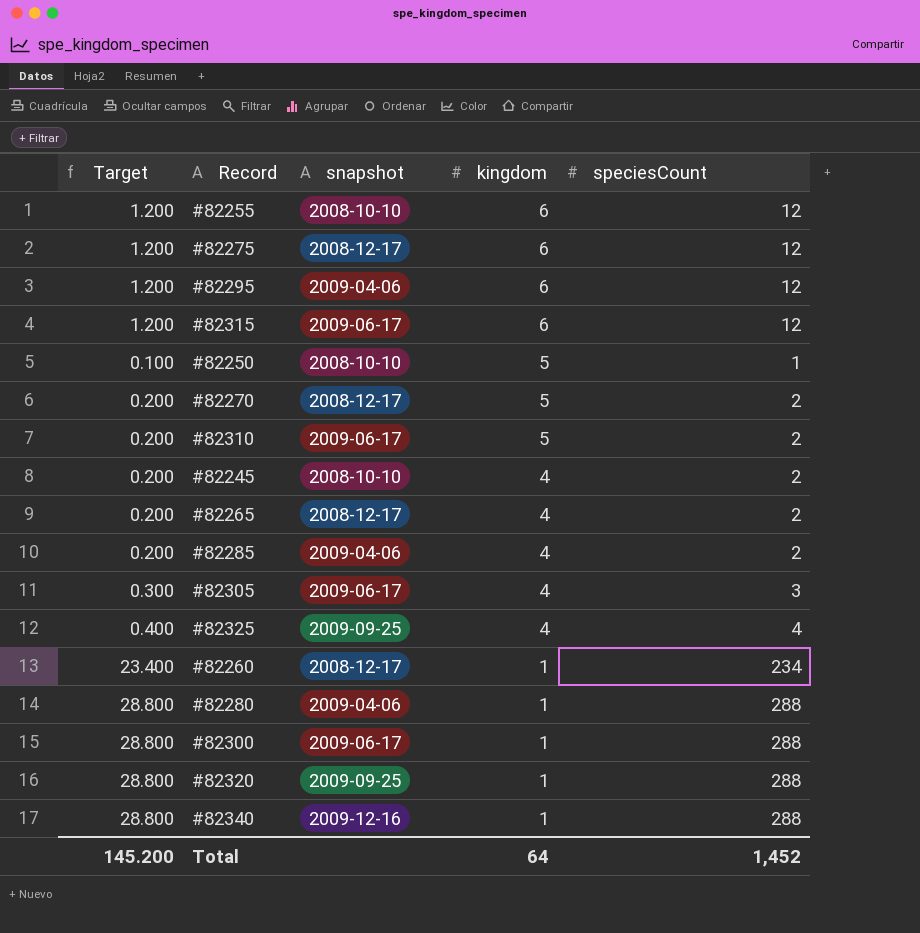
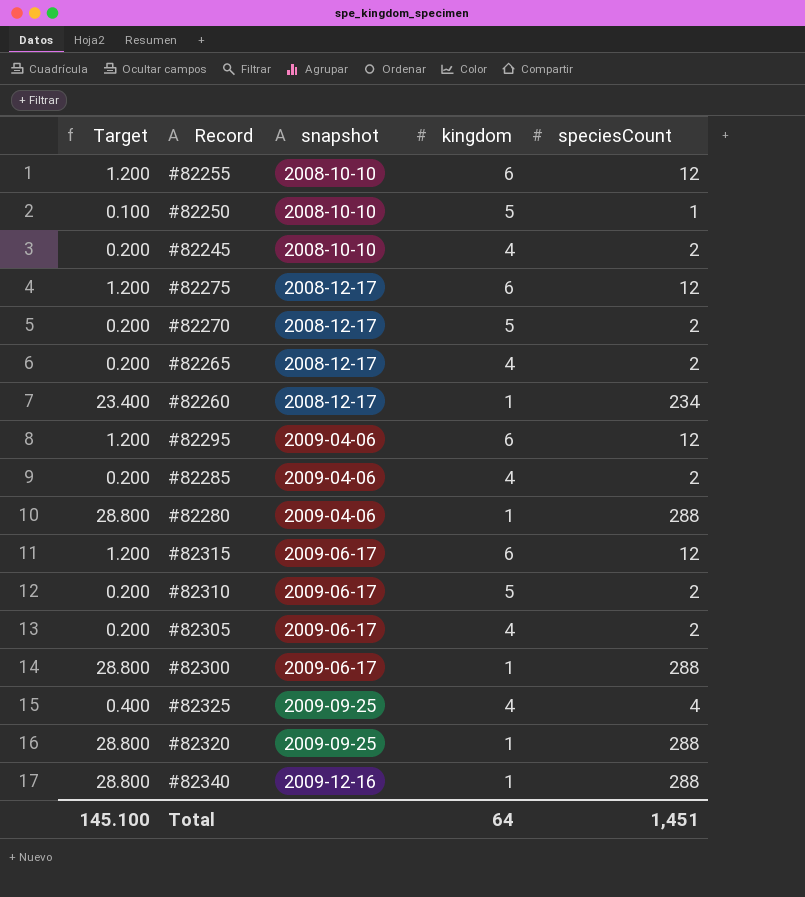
row order: kingdom descending -> snapshot ascending
#82305 | Target: 0.300 -> 0.200
#82305 | speciesCount: 3 -> 2
Total | Target: 145.200 -> 145.100
Total | speciesCount: 1,452 -> 1,451

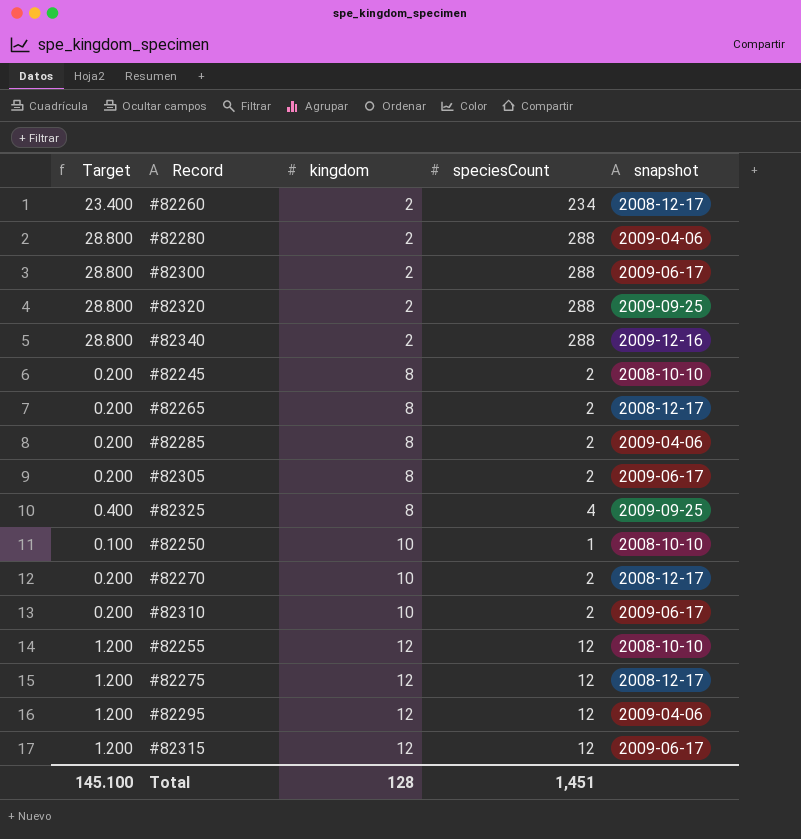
row order: snapshot ascending -> kingdom ascending
column snapshot | position: 3 -> 5
#82260 | kingdom: 1 -> 2
#82280 | kingdom: 1 -> 2
#82300 | kingdom: 1 -> 2
#82320 | kingdom: 1 -> 2
#82340 | kingdom: 1 -> 2
#82245 | kingdom: 4 -> 8
#82265 | kingdom: 4 -> 8
#82285 | kingdom: 4 -> 8
#82305 | kingdom: 4 -> 8
#82325 | kingdom: 4 -> 8
#82250 | kingdom: 5 -> 10
#82270 | kingdom: 5 -> 10
#82310 | kingdom: 5 -> 10
#82255 | kingdom: 6 -> 12
#82275 | kingdom: 6 -> 12
#82295 | kingdom: 6 -> 12
#82315 | kingdom: 6 -> 12
Total | kingdom: 64 -> 128

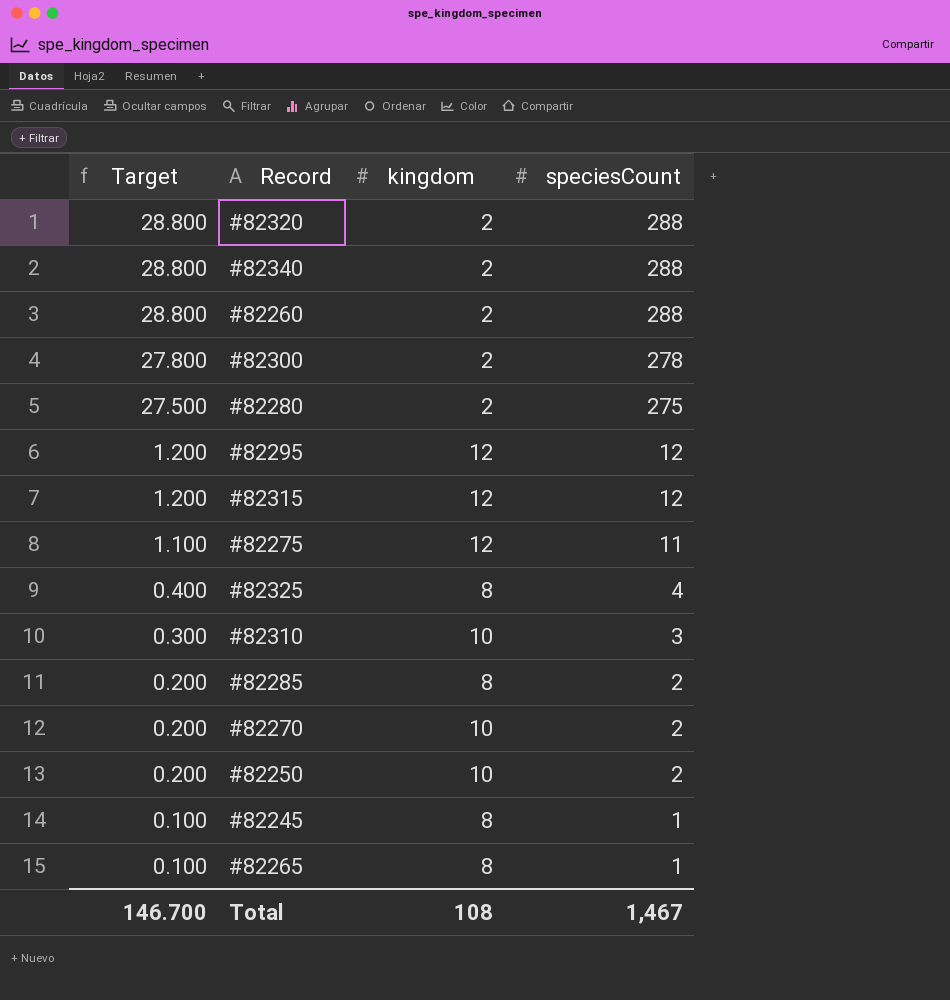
row order: kingdom ascending -> Target descending
column snapshot | position: 5 -> none
row #82305: 0.200 | 8 | 2 | 2009-06-17 -> none
row #82255: 1.200 | 12 | 12 | 2008-10-10 -> none
#82260 | Target: 23.400 -> 28.800
#82260 | speciesCount: 234 -> 288
#82300 | Target: 28.800 -> 27.800
#82300 | speciesCount: 288 -> 278
#82280 | Target: 28.800 -> 27.500
#82280 | speciesCount: 288 -> 275
#82275 | Target: 1.200 -> 1.100
#82275 | speciesCount: 12 -> 11
#82310 | Target: 0.200 -> 0.300
#82310 | speciesCount: 2 -> 3
#82250 | Target: 0.100 -> 0.200
#82250 | speciesCount: 1 -> 2
#82245 | Target: 0.200 -> 0.100
#82245 | speciesCount: 2 -> 1
#82265 | Target: 0.200 -> 0.100
#82265 | speciesCount: 2 -> 1
Total | Target: 145.100 -> 146.700
Total | kingdom: 128 -> 108
Total | speciesCount: 1,451 -> 1,467

